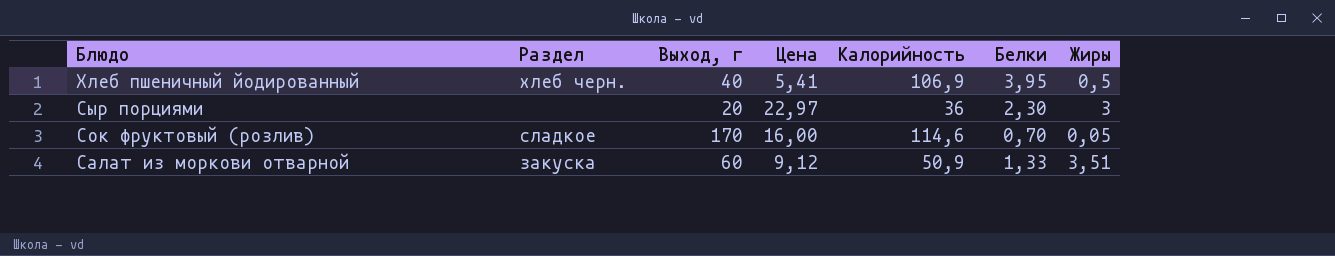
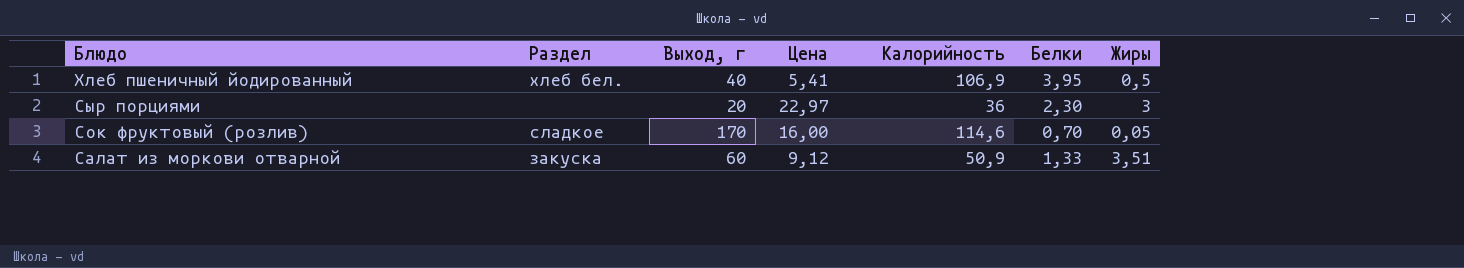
Хлеб пшеничный йодированный | Раздел: хлеб черн. -> хлеб бел.

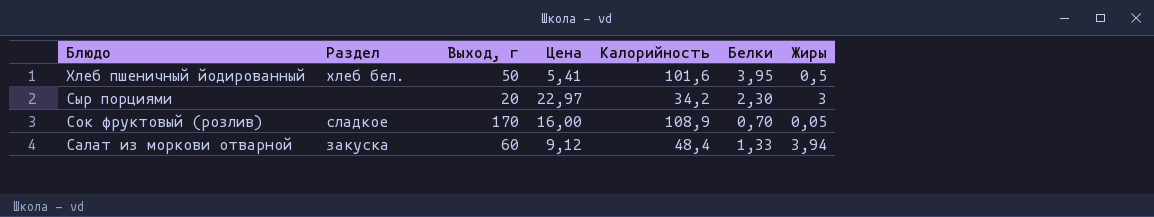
Хлеб пшеничный йодированный | Выход, г: 40 -> 50
Хлеб пшеничный йодированный | Калорийность: 106,9 -> 101,6
Сыр порциями | Калорийность: 36 -> 34,2
Сок фруктовый (розлив) | Калорийность: 114,6 -> 108,9
Салат из моркови отварной | Калорийность: 50,9 -> 48,4
Салат из моркови отварной | Жиры: 3,51 -> 3,94

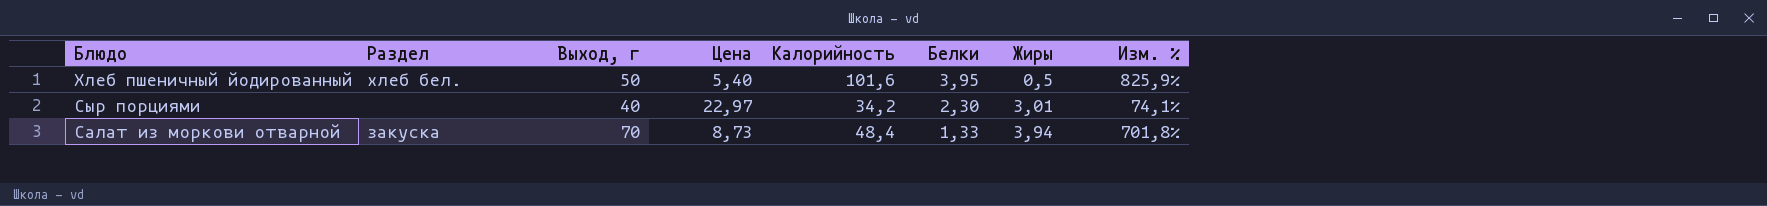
column Изм. % | formula: none -> ([Выход, г] - [Цена]) / [Цена]
row Сок фруктовый (розлив): сладкое | 170 | 16,00 | 108,9 | 0,70 | 0,05 -> none
Хлеб пшеничный йодированный | Цена: 5,41 -> 5,40
Сыр порциями | Выход, г: 20 -> 40
Сыр порциями | Жиры: 3 -> 3,01
Салат из моркови отварной | Выход, г: 60 -> 70
Салат из моркови отварной | Цена: 9,12 -> 8,73

